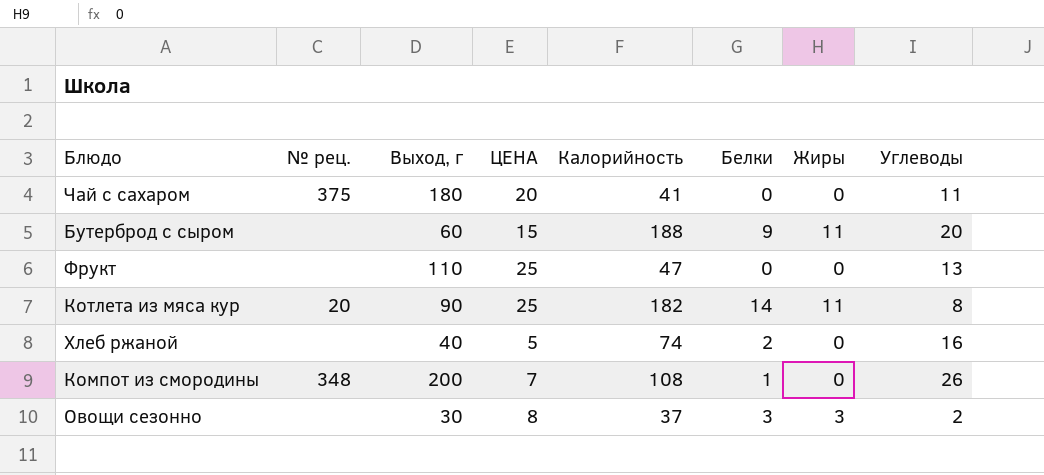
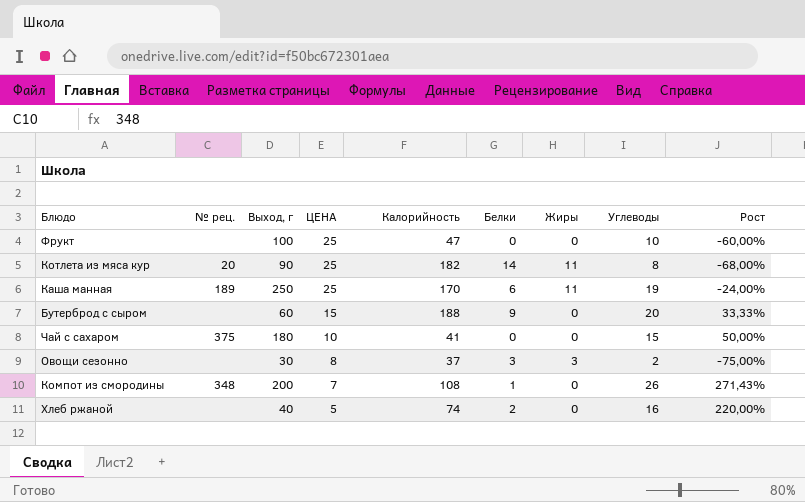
row order: none -> ЦЕНА descending
column Рост | formula: none -> ([Углеводы] - [ЦЕНА]) / [ЦЕНА]
Фрукт | Выход, г: 110 -> 100
Фрукт | Углеводы: 13 -> 10
row Каша манная: none -> 189 | 250 | 25 | 170 | 6 | 11 | 19 | -24,00%
Бутерброд с сыром | Жиры: 11 -> 0
Чай с сахаром | ЦЕНА: 20 -> 10
Чай с сахаром | Углеводы: 11 -> 15

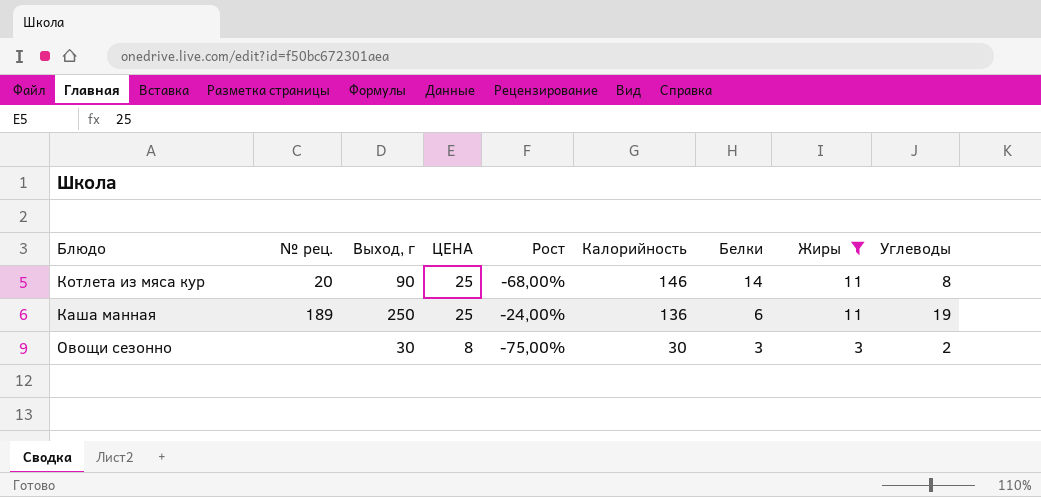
filter: none -> Жиры != 0
column Рост | position: 9 -> 5
Котлета из мяса кур | Калорийность: 182 -> 146
Каша манная | Калорийность: 170 -> 136
Овощи сезонно | Калорийность: 37 -> 30

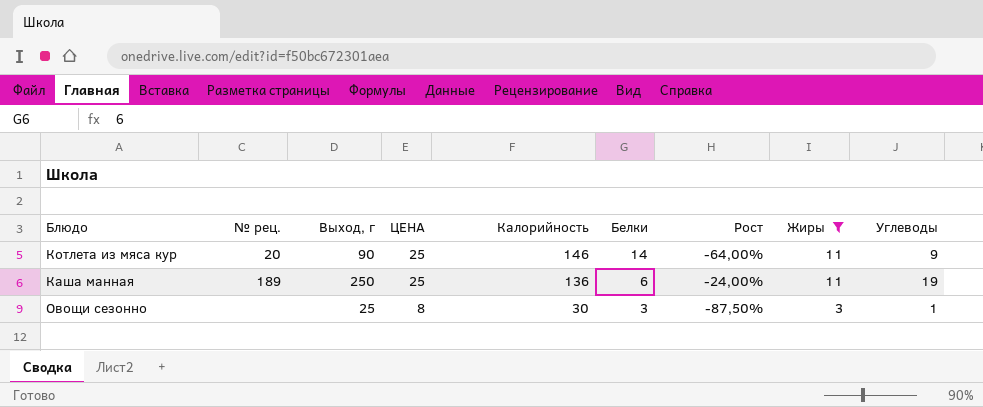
column Рост | position: 5 -> 7
Котлета из мяса кур | Рост: -68,00% -> -64,00%
Котлета из мяса кур | Углеводы: 8 -> 9
Овощи сезонно | Выход, г: 30 -> 25
Овощи сезонно | Рост: -75,00% -> -87,50%
Овощи сезонно | Углеводы: 2 -> 1

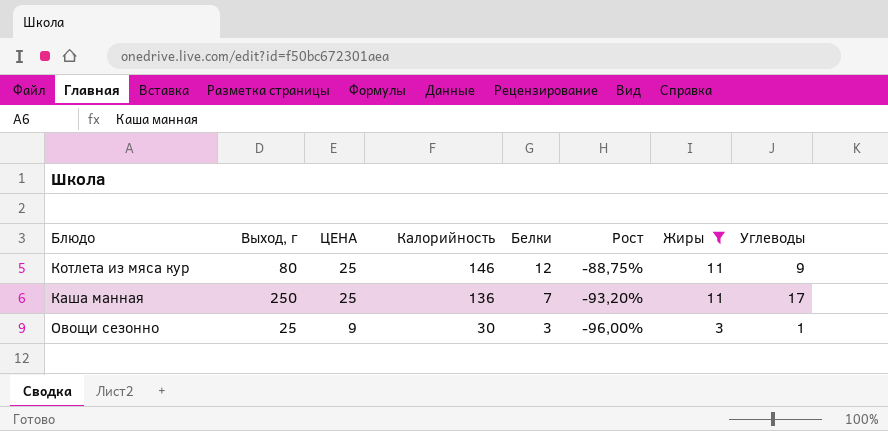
column № рец. | position: 2 -> none
column Рост | formula: ([Углеводы] - [ЦЕНА]) / [ЦЕНА] -> ([Углеводы] - [Выход, г]) / [Выход, г]
Котлета из мяса кур | Выход, г: 90 -> 80
Котлета из мяса кур | Белки: 14 -> 12
Каша манная | Белки: 6 -> 7
Каша манная | Углеводы: 19 -> 17
Овощи сезонно | ЦЕНА: 8 -> 9

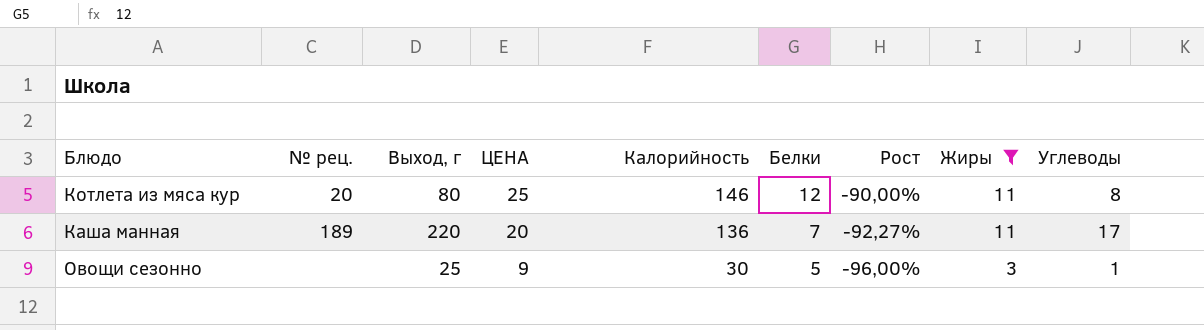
column № рец. | position: none -> 2
Котлета из мяса кур | Рост: -88,75% -> -90,00%
Котлета из мяса кур | Углеводы: 9 -> 8
Каша манная | Выход, г: 250 -> 220
Каша манная | ЦЕНА: 25 -> 20
Каша манная | Рост: -93,20% -> -92,27%
Овощи сезонно | Белки: 3 -> 5

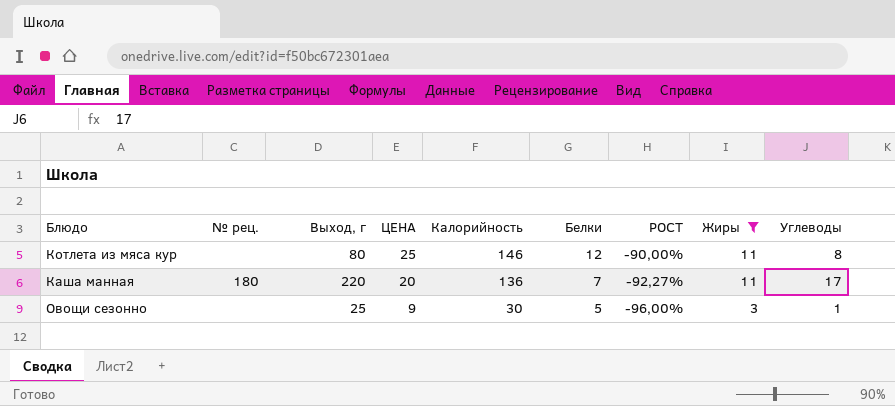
column name: Рост -> РОСТ
Котлета из мяса кур | № рец.: 20 -> none
Каша манная | № рец.: 189 -> 180

